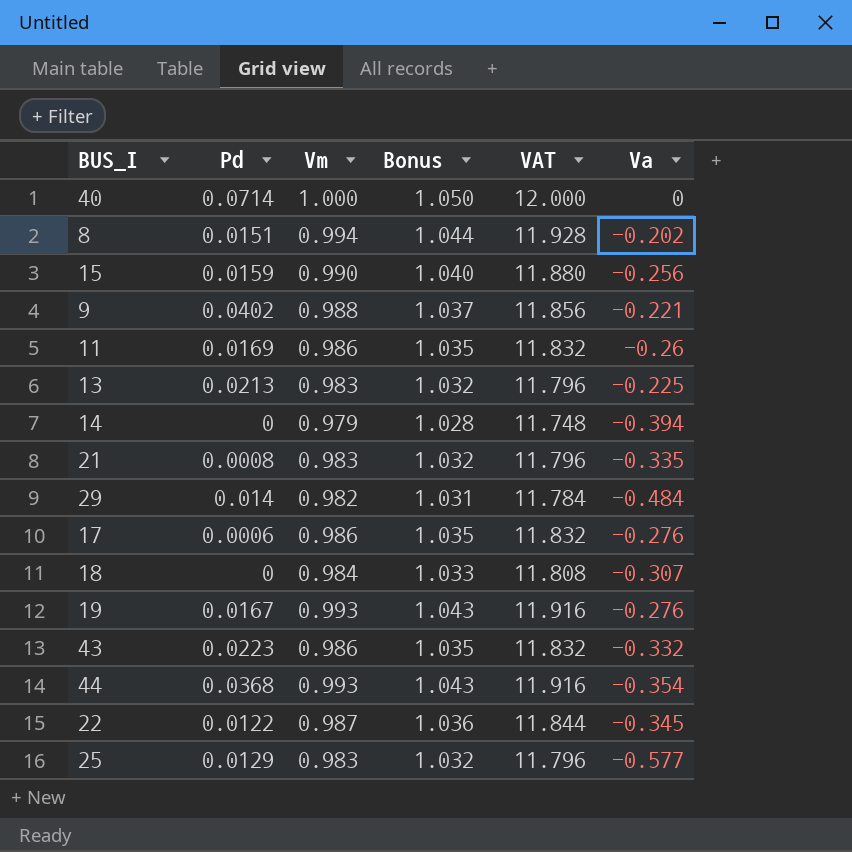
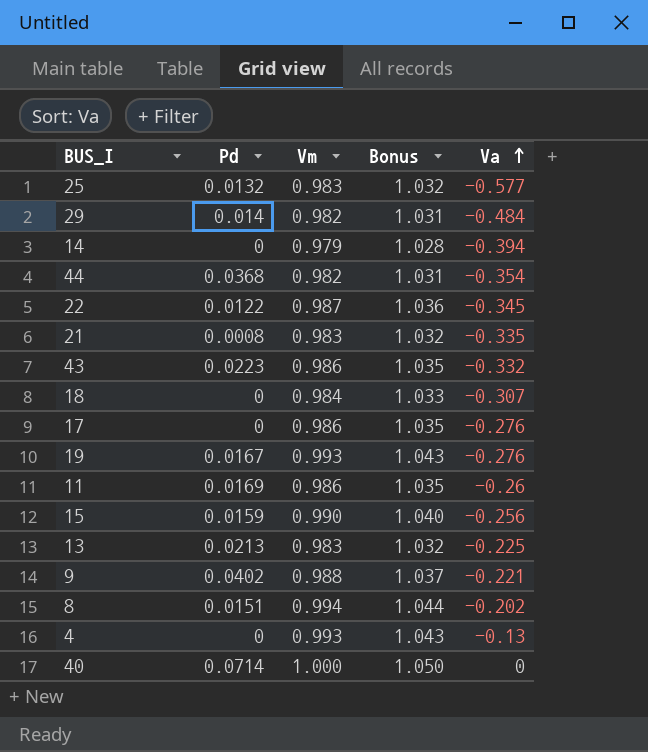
row order: none -> Va ascending
column VAT | formula: [Vm] * 12 -> none
25 | Pd: 0.0129 -> 0.0132
44 | Vm: 0.993 -> 0.982
44 | Bonus: 1.043 -> 1.031
17 | Pd: 0.0006 -> 0
row 4: none -> 0 | 0.993 | 1.043 | -0.13

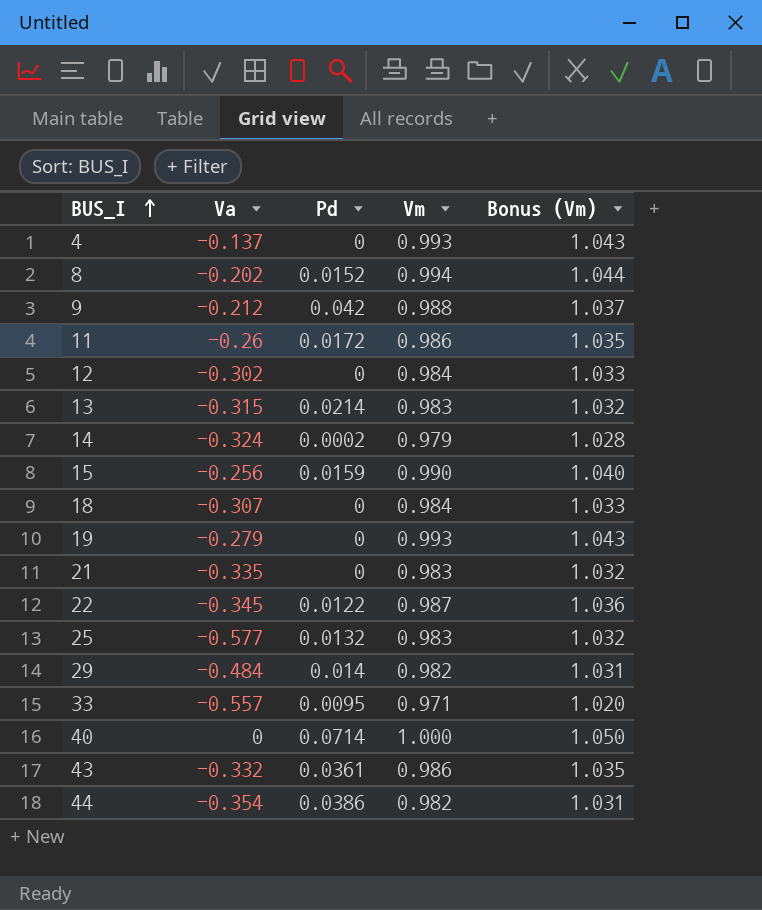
row order: Va ascending -> BUS_I ascending
column Va | position: 5 -> 2
column name: Bonus -> Bonus (Vm)
row 17: 0 | 0.986 | 1.035 | -0.276 -> none
4 | Va: -0.13 -> -0.137
8 | Pd: 0.0151 -> 0.0152
9 | Va: -0.221 -> -0.212
9 | Pd: 0.0402 -> 0.042
11 | Pd: 0.0169 -> 0.0172
row 12: none -> -0.302 | 0 | 0.984 | 1.033
13 | Va: -0.225 -> -0.315
13 | Pd: 0.0213 -> 0.0214
14 | Va: -0.394 -> -0.324
14 | Pd: 0 -> 0.0002
19 | Va: -0.276 -> -0.279
19 | Pd: 0.0167 -> 0
21 | Pd: 0.0008 -> 0
row 33: none -> -0.557 | 0.0095 | 0.971 | 1.020
43 | Pd: 0.0223 -> 0.0361
44 | Pd: 0.0368 -> 0.0386

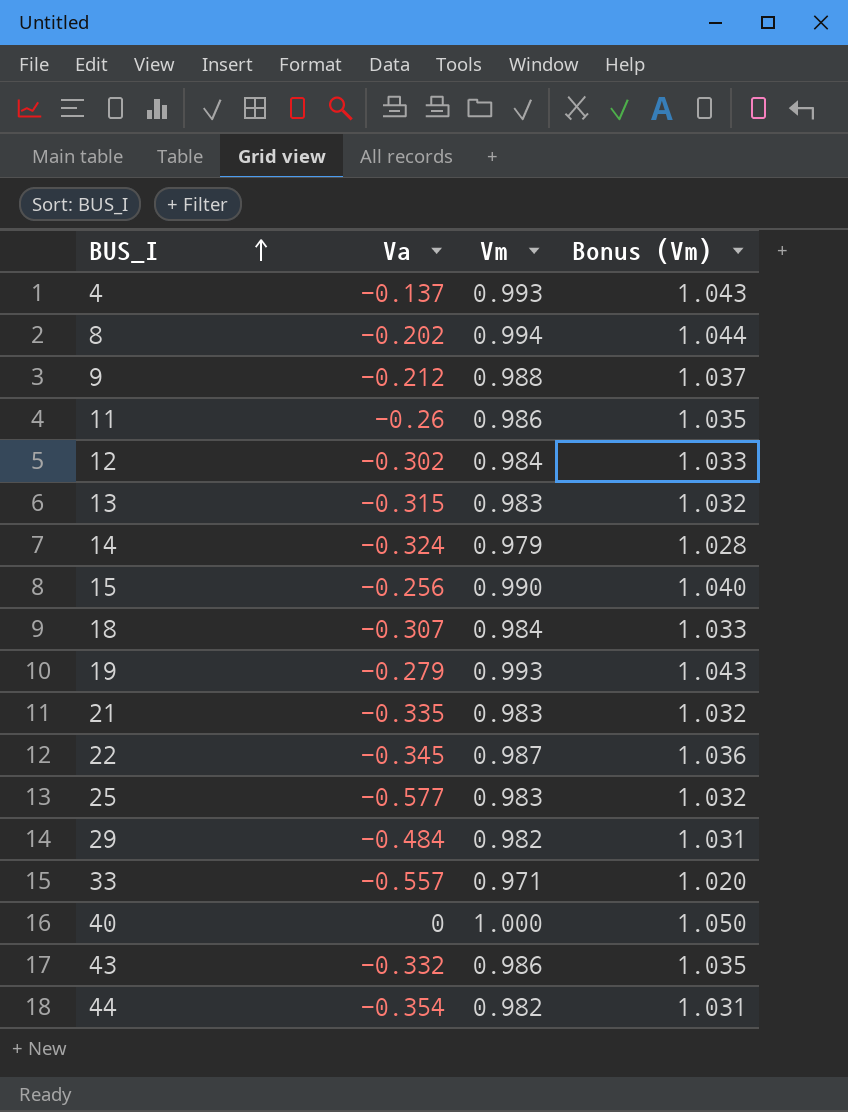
column Pd | position: 3 -> none

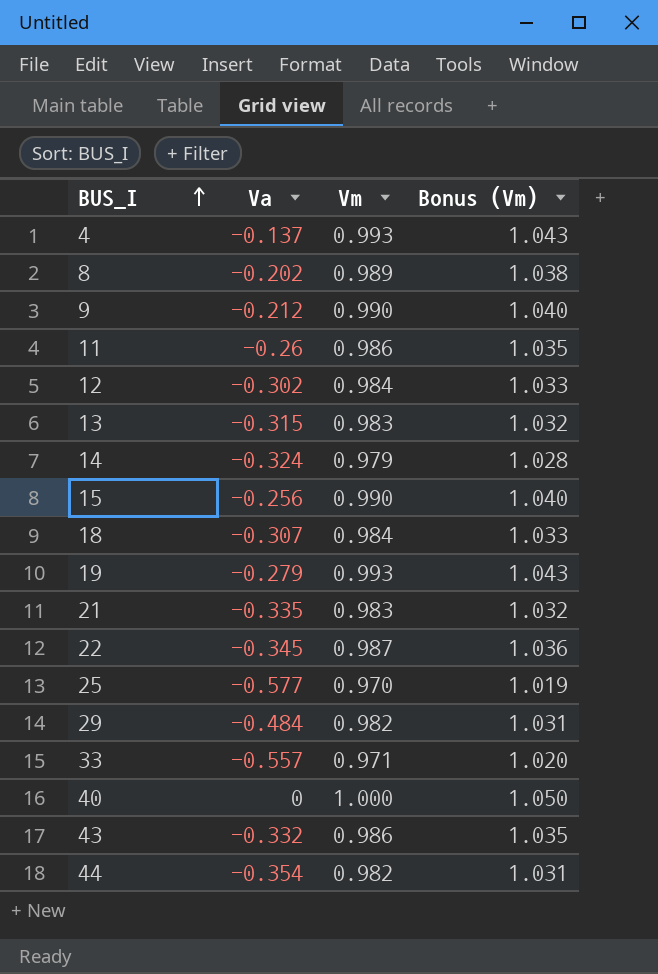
8 | Vm: 0.994 -> 0.989
8 | Bonus (Vm): 1.044 -> 1.038
9 | Vm: 0.988 -> 0.990
9 | Bonus (Vm): 1.037 -> 1.040
25 | Vm: 0.983 -> 0.970
25 | Bonus (Vm): 1.032 -> 1.019

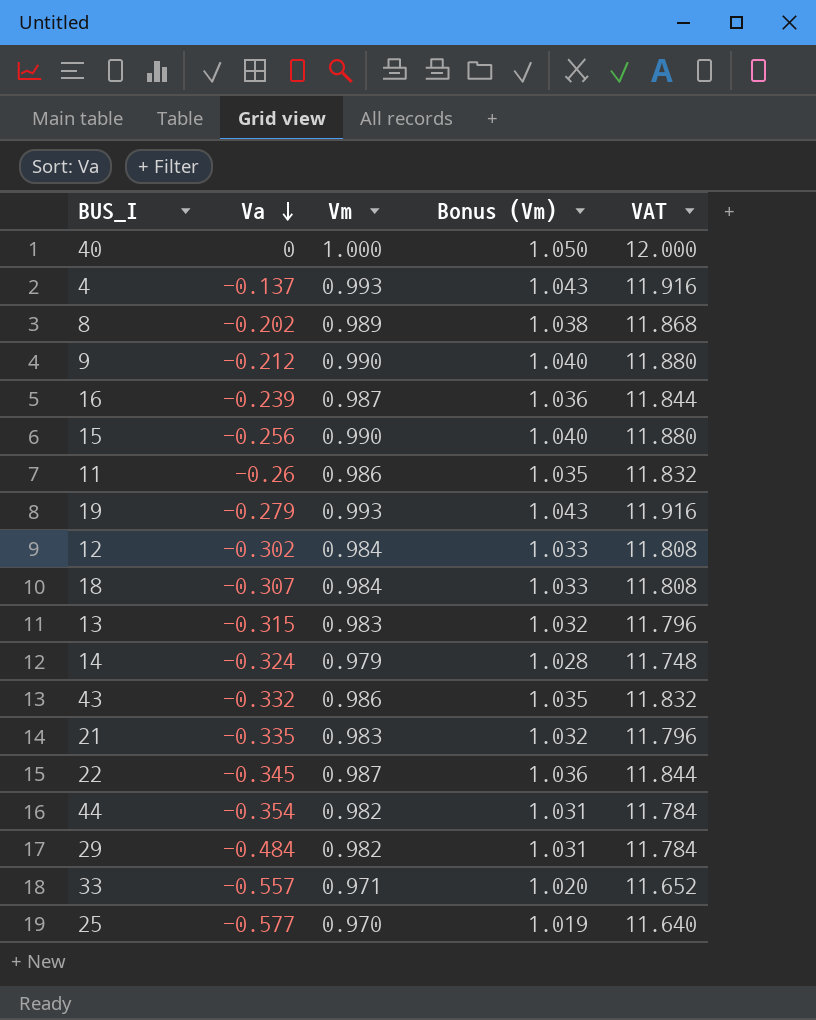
row order: BUS_I ascending -> Va descending
column VAT | formula: none -> [Vm] * 12
row 16: none -> -0.239 | 0.987 | 1.036 | 11.844

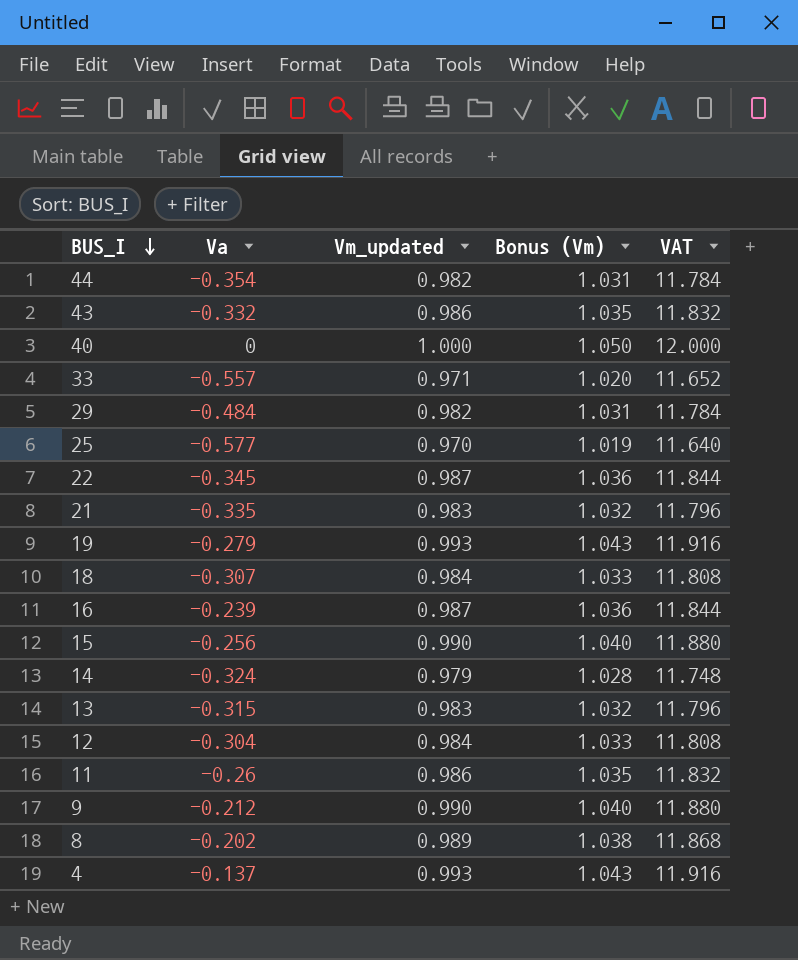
row order: Va descending -> BUS_I descending
column name: Vm -> Vm_updated
12 | Va: -0.302 -> -0.304

